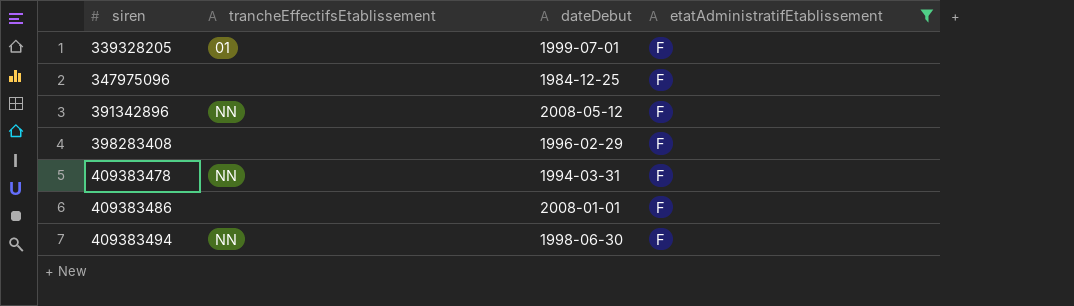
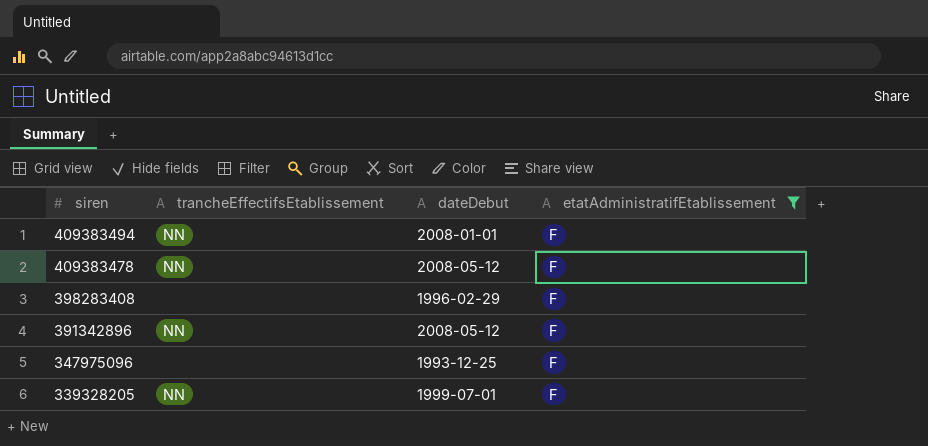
row order: siren ascending -> siren descending
row 409383486: none | 2008-01-01 | F -> none
409383494 | dateDebut: 1998-06-30 -> 2008-01-01
409383478 | dateDebut: 1994-03-31 -> 2008-05-12
347975096 | dateDebut: 1984-12-25 -> 1993-12-25
339328205 | trancheEffectifsEtablissement: 01 -> NN

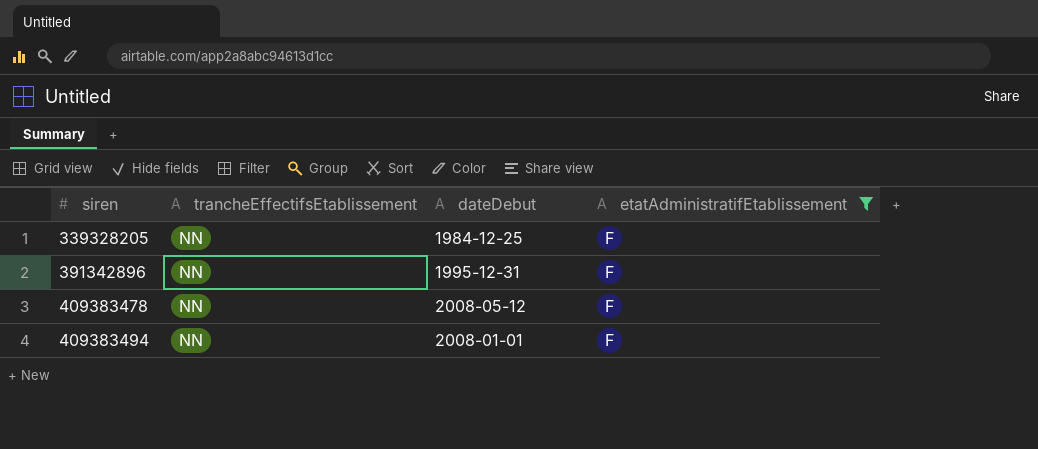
row order: siren descending -> siren ascending
row 398283408: none | 1996-02-29 | F -> none
row 347975096: none | 1993-12-25 | F -> none
339328205 | dateDebut: 1999-07-01 -> 1984-12-25
391342896 | dateDebut: 2008-05-12 -> 1995-12-31

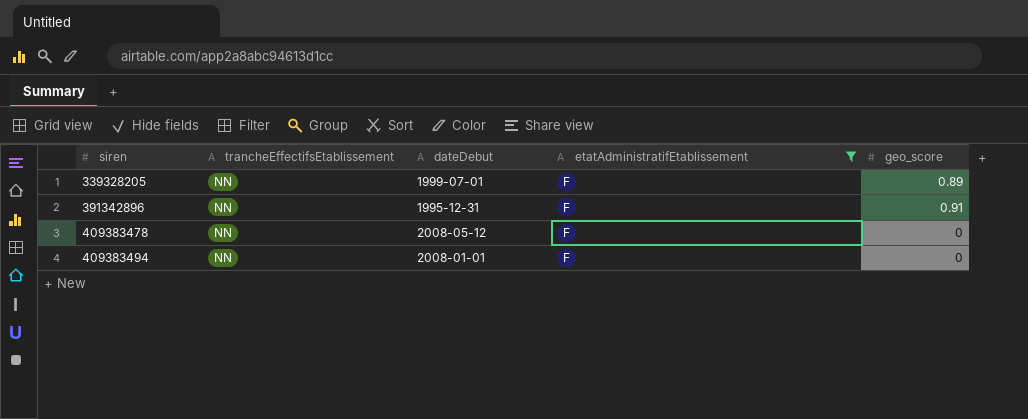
column geo_score | position: none -> 5
339328205 | dateDebut: 1984-12-25 -> 1999-07-01

